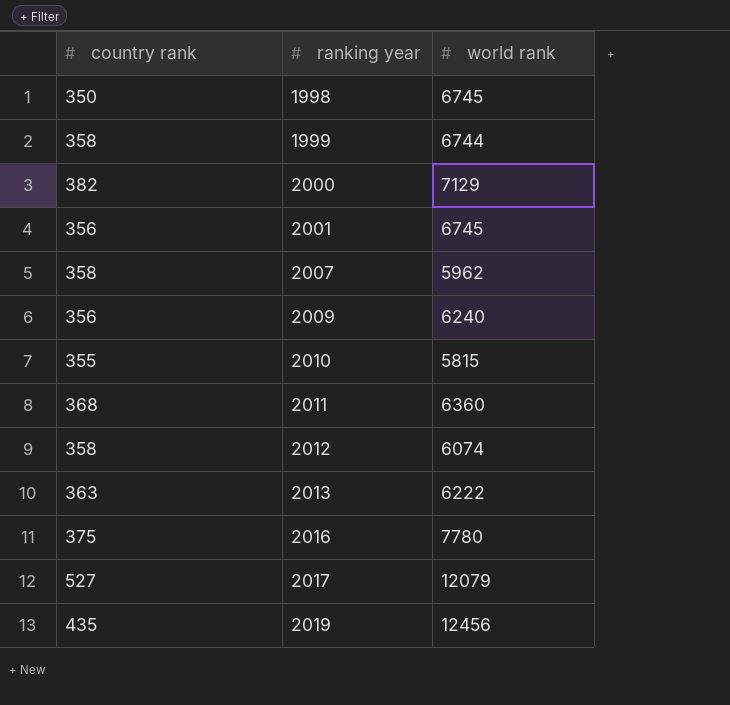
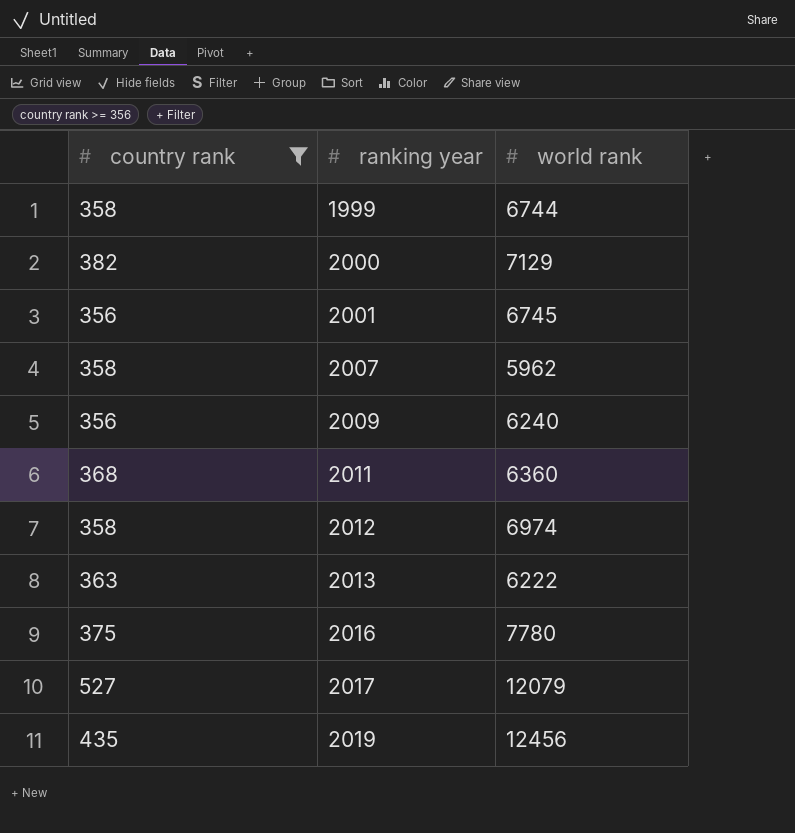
filter: none -> country rank >= 356
2012 | world rank: 6074 -> 6974

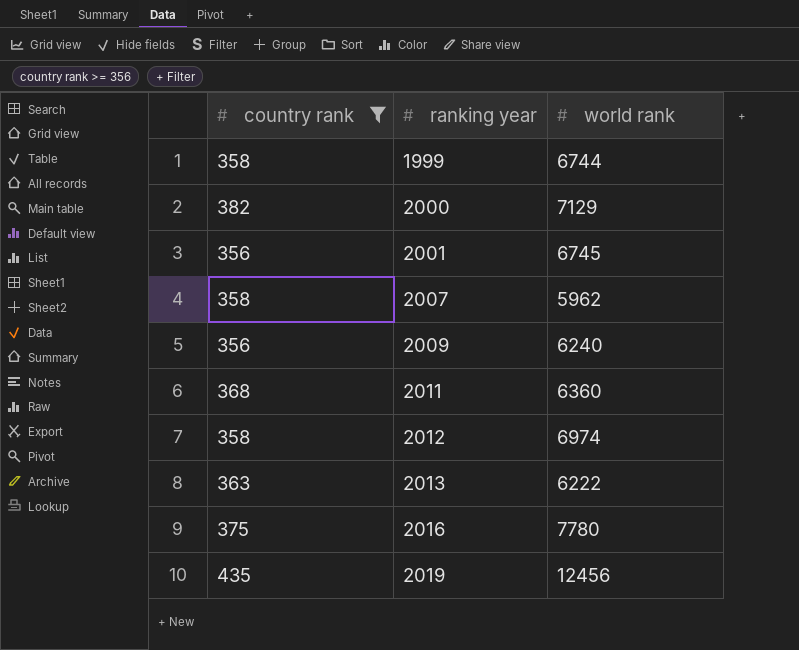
row 2017: 527 | 12079 -> none

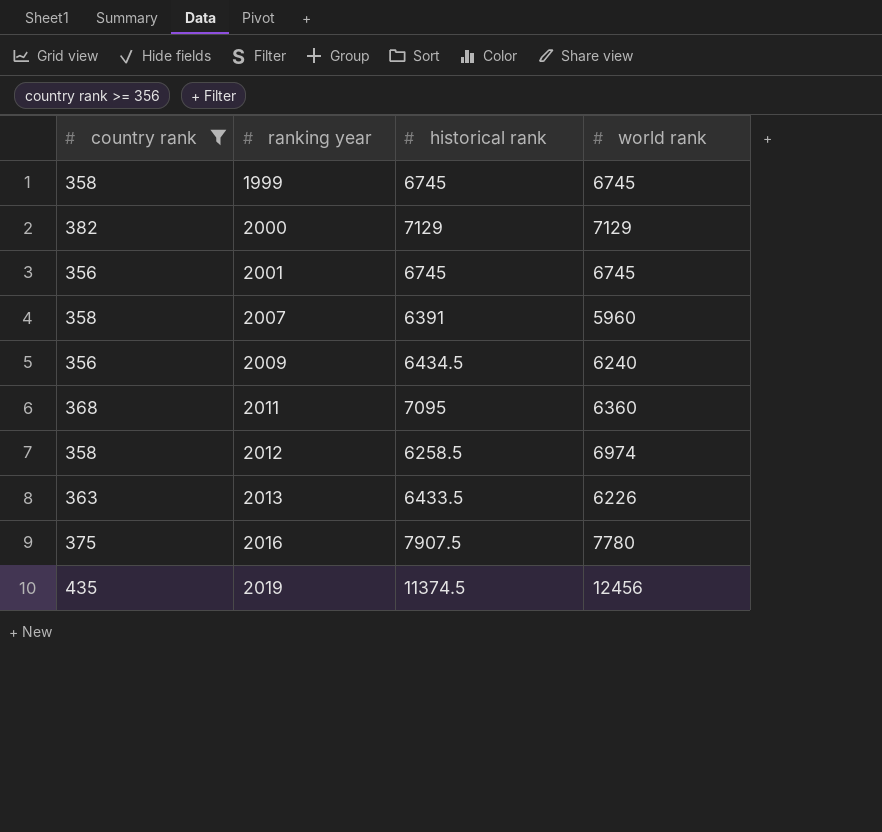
column historical rank | position: none -> 3
1999 | world rank: 6744 -> 6745
2007 | world rank: 5962 -> 5960
2013 | world rank: 6222 -> 6226

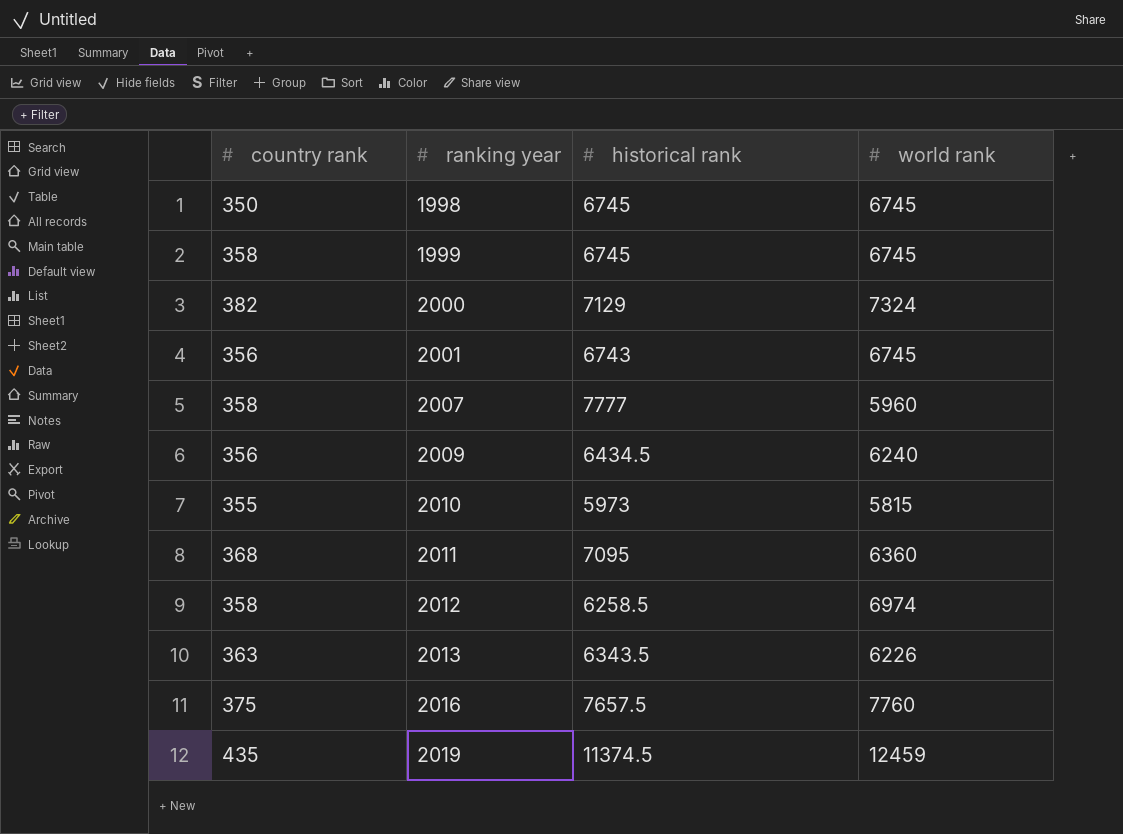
filter: country rank >= 356 -> none
2000 | world rank: 7129 -> 7324
2001 | historical rank: 6745 -> 6743
2007 | historical rank: 6391 -> 7777
2013 | historical rank: 6433.5 -> 6343.5
2016 | historical rank: 7907.5 -> 7657.5
2016 | world rank: 7780 -> 7760
2019 | world rank: 12456 -> 12459

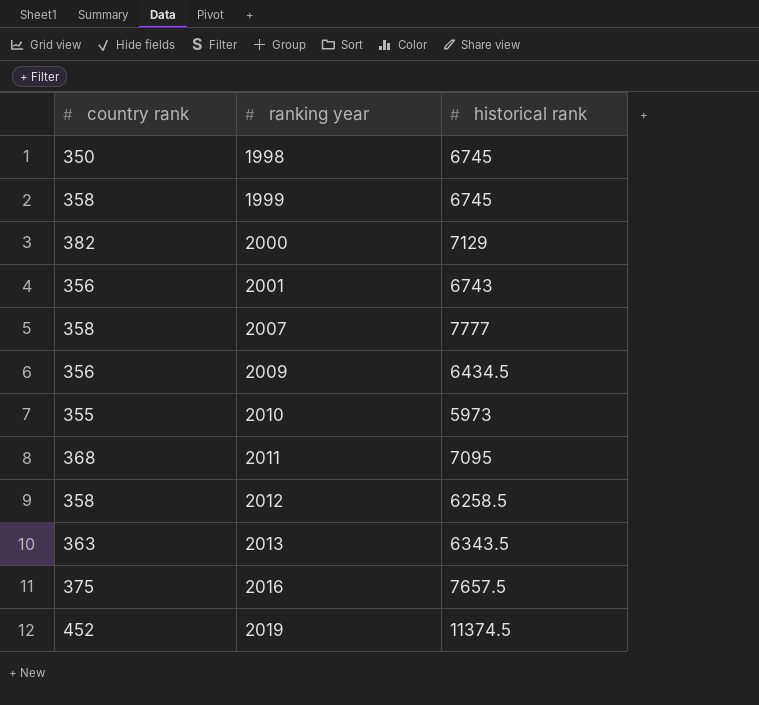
column world rank | position: 4 -> none
2019 | country rank: 435 -> 452

